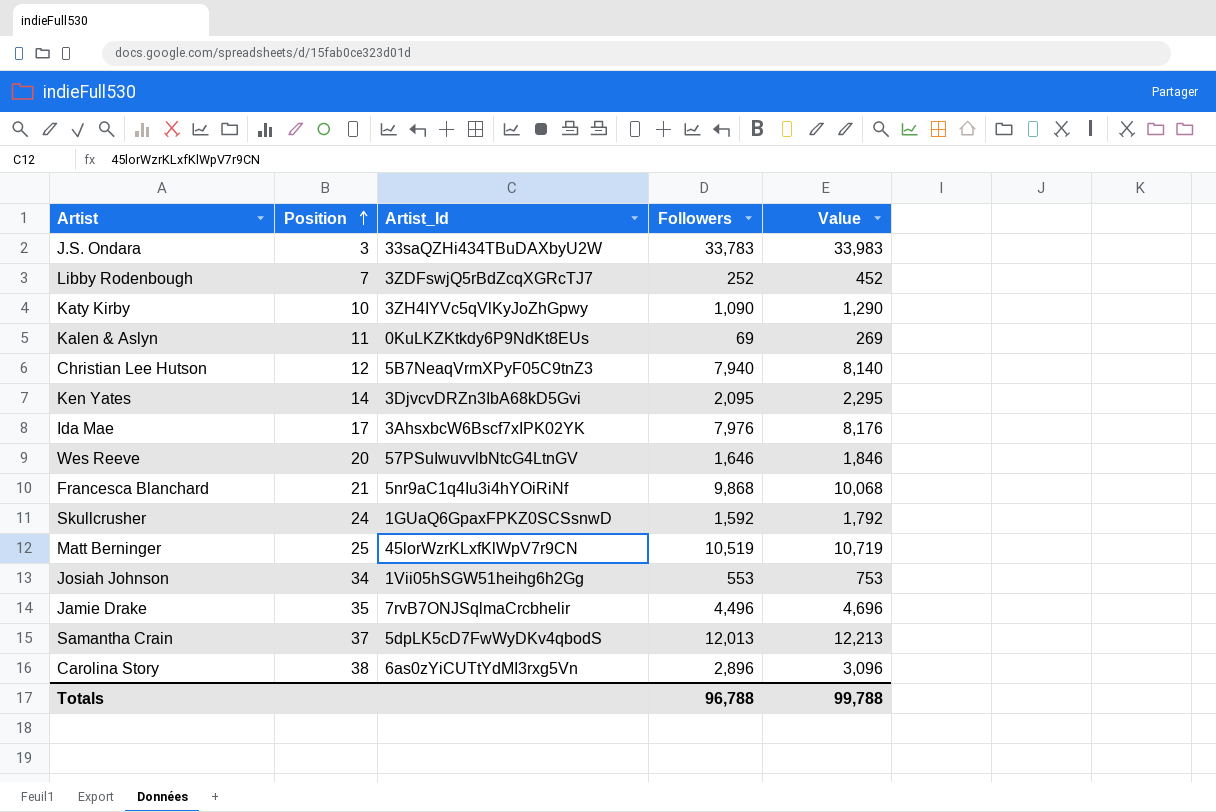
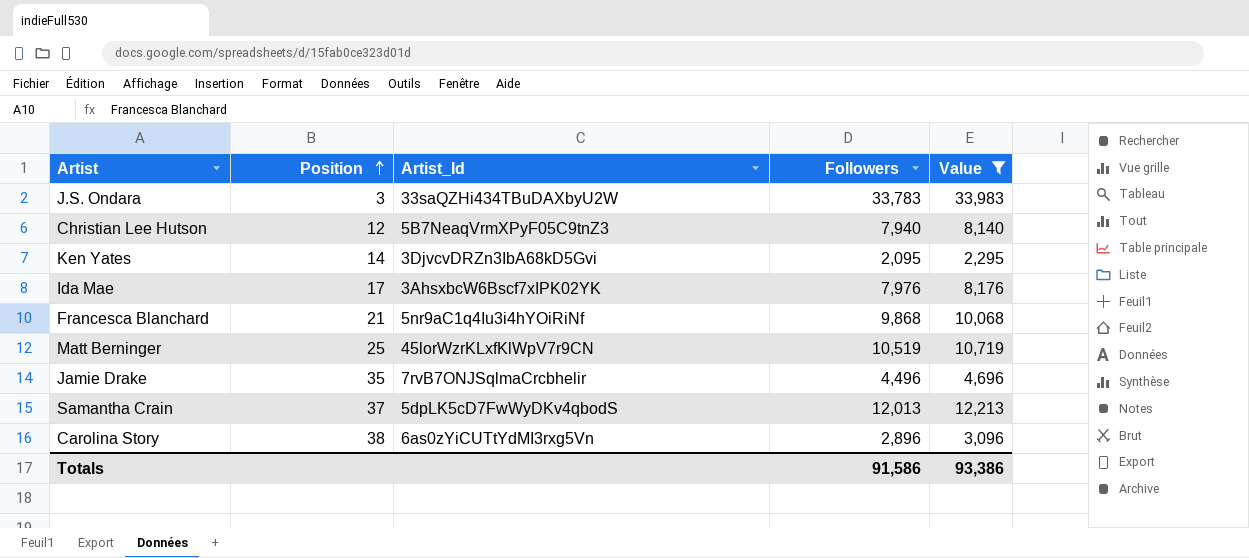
filter: none -> Value >= 2,295
Totals | Followers: 96,788 -> 91,586
Totals | Value: 99,788 -> 93,386

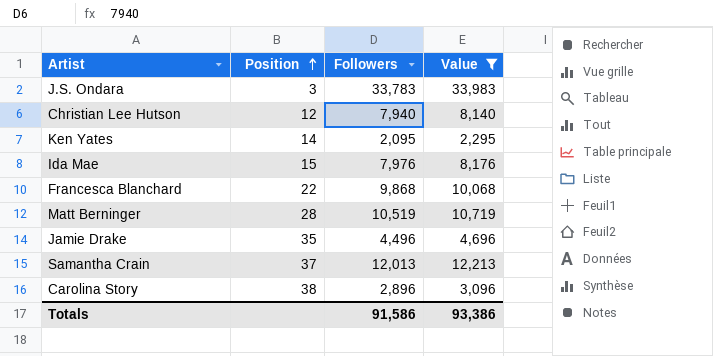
column Artist_Id | position: 3 -> none
Ida Mae | Position: 17 -> 15
Francesca Blanchard | Position: 21 -> 22
Matt Berninger | Position: 25 -> 28

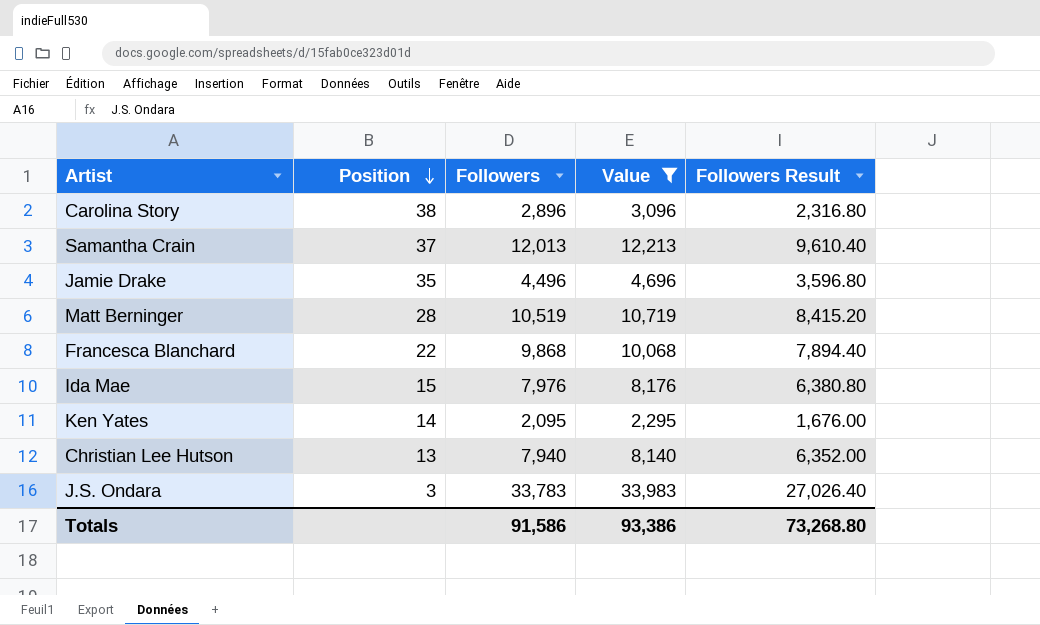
row order: Position ascending -> Position descending
column Followers Result | formula: none -> [Followers] * 0.8
Christian Lee Hutson | Position: 12 -> 13

